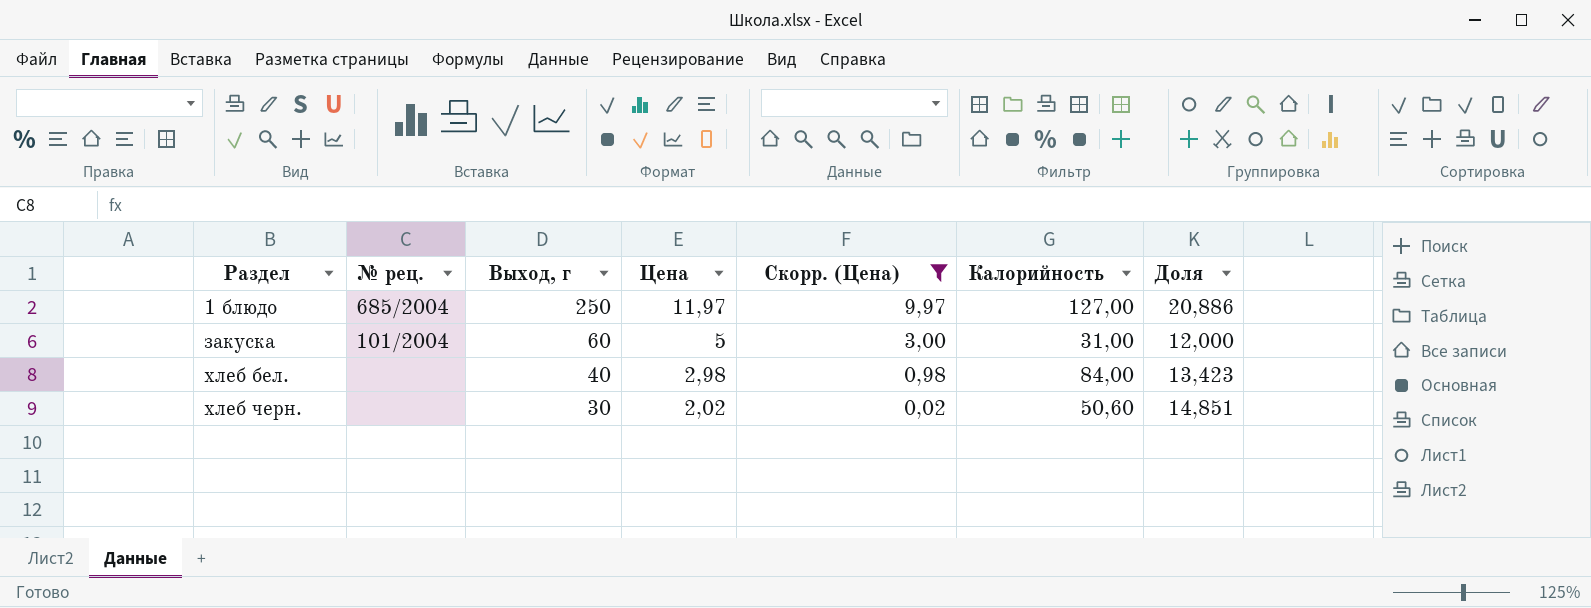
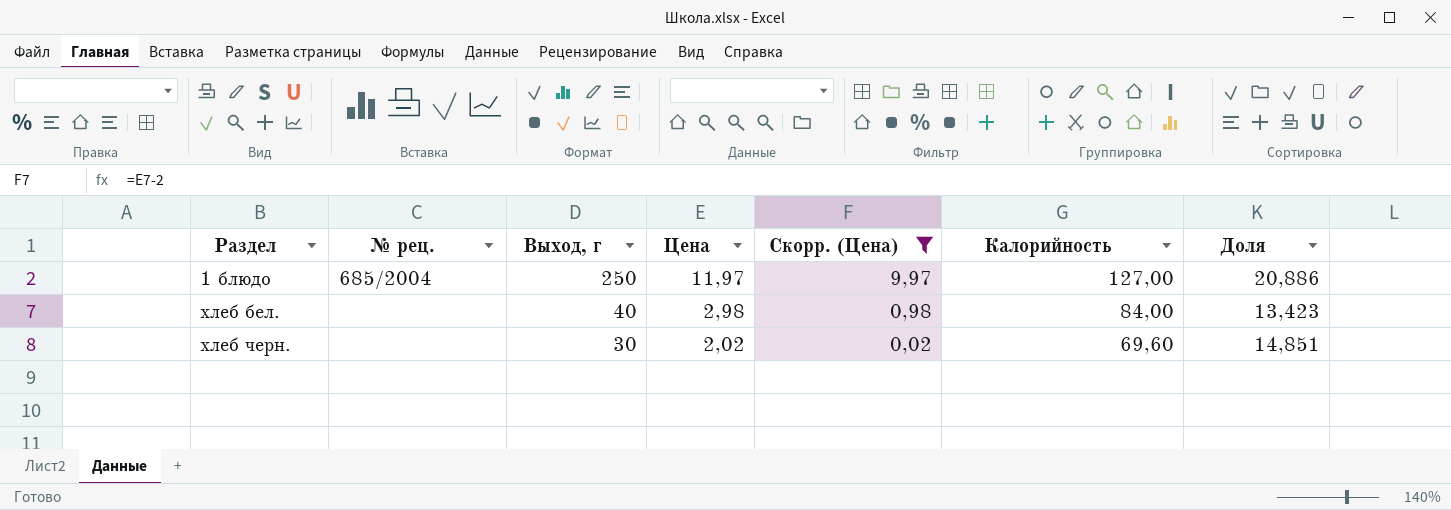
row закуска: 101/2004 | 60 | 5 | 3,00 | 31,00 | 12,000 -> none
хлеб черн. | Калорийность: 50,60 -> 69,60

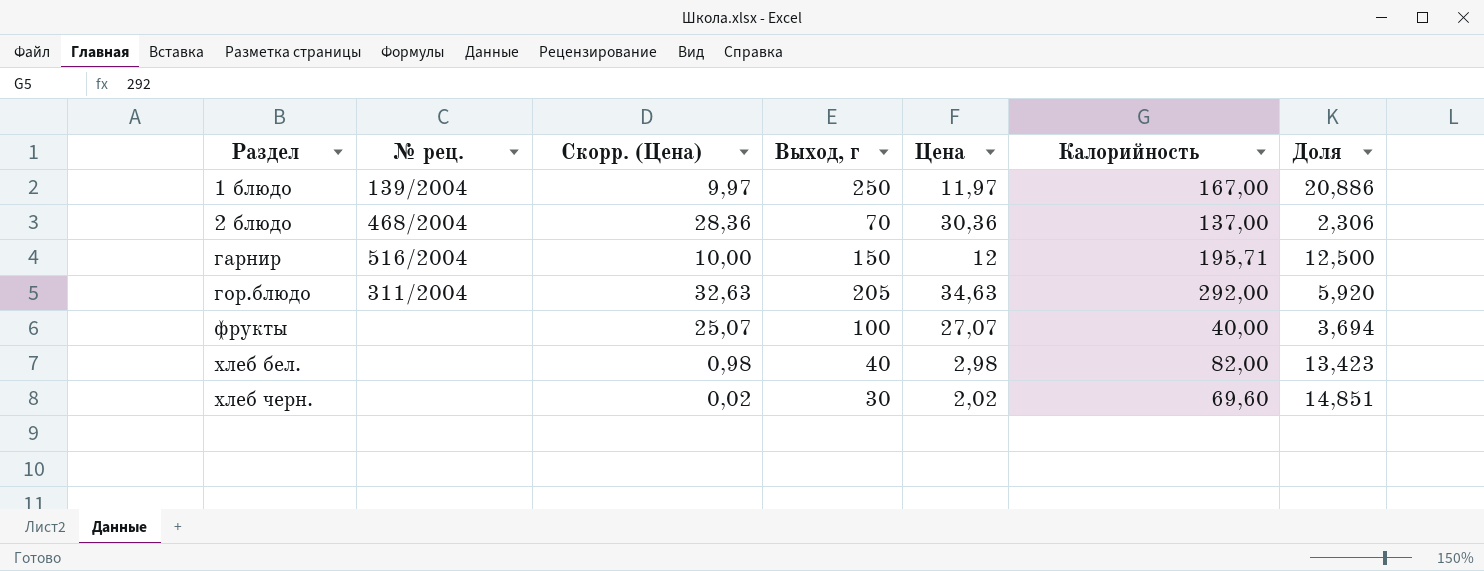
filter: Скорр. (Цена) <= 9,97 -> none
column Скорр. (Цена) | position: 5 -> 3
1 блюдо | № рец.: 685/2004 -> 139/2004
1 блюдо | Калорийность: 127,00 -> 167,00
хлеб бел. | Калорийность: 84,00 -> 82,00

